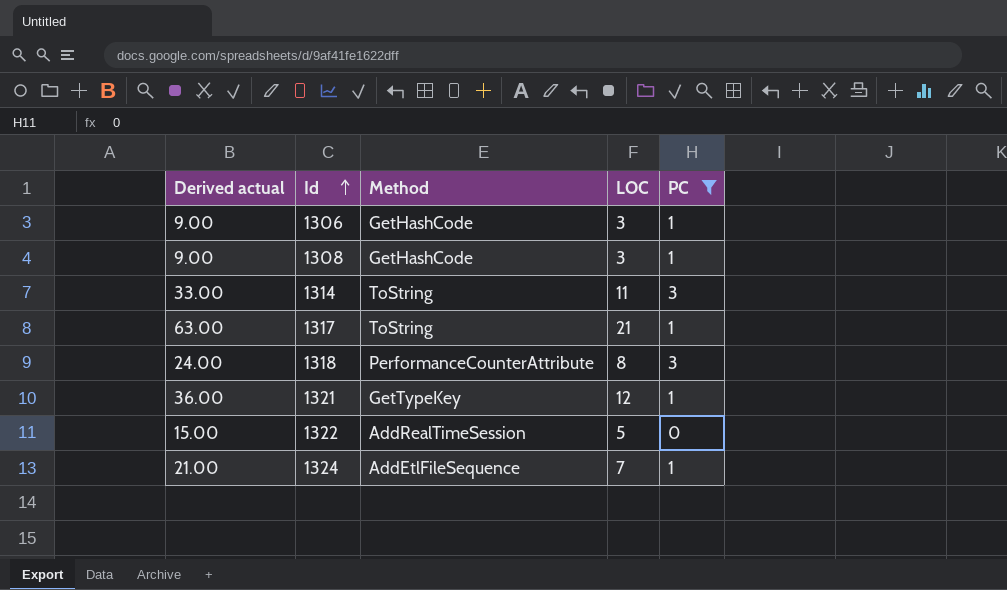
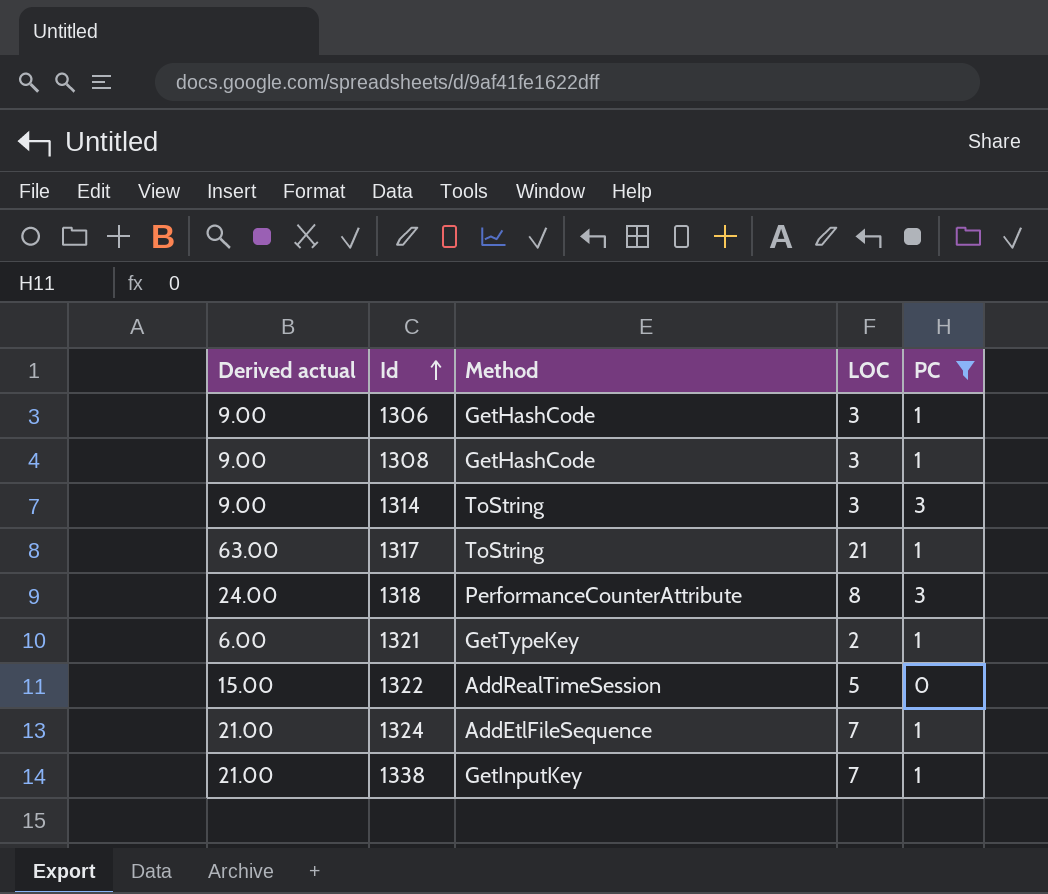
1314 | Derived actual: 33.00 -> 9.00
1314 | LOC: 11 -> 3
1321 | Derived actual: 36.00 -> 6.00
1321 | LOC: 12 -> 2
row 1338: none -> 21.00 | GetInputKey | 7 | 1

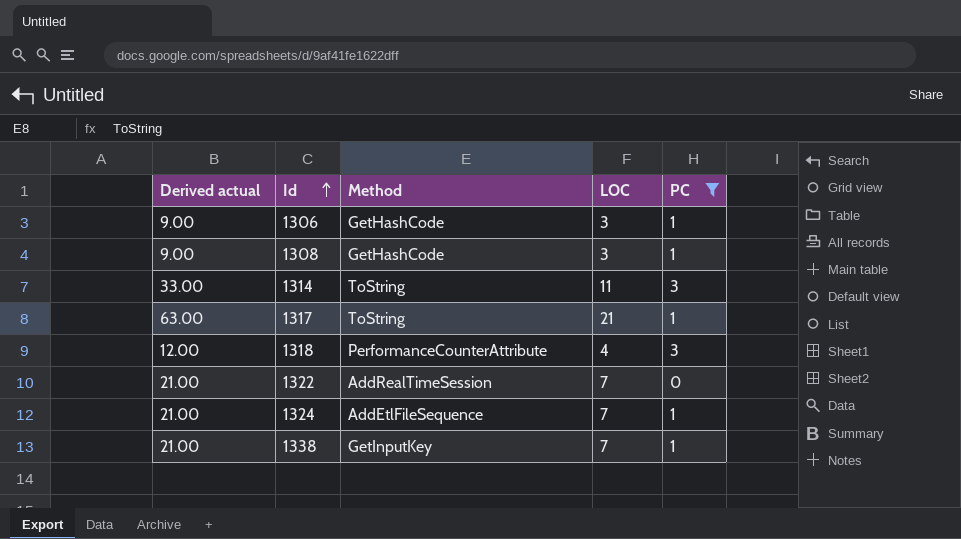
row 1321: 6.00 | GetTypeKey | 2 | 1 -> none
1314 | Derived actual: 9.00 -> 33.00
1314 | LOC: 3 -> 11
1318 | Derived actual: 24.00 -> 12.00
1318 | LOC: 8 -> 4
1322 | Derived actual: 15.00 -> 21.00
1322 | LOC: 5 -> 7

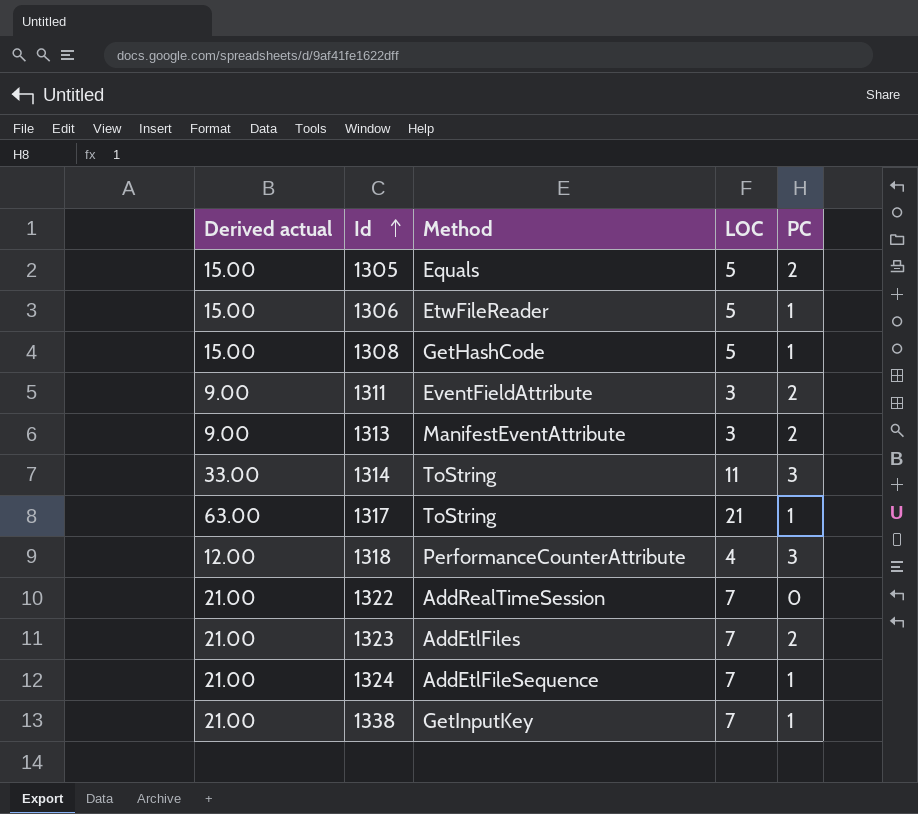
filter: PC != 2 -> none
1306 | Derived actual: 9.00 -> 15.00
1306 | Method: GetHashCode -> EtwFileReader
1306 | LOC: 3 -> 5
1308 | Derived actual: 9.00 -> 15.00
1308 | LOC: 3 -> 5

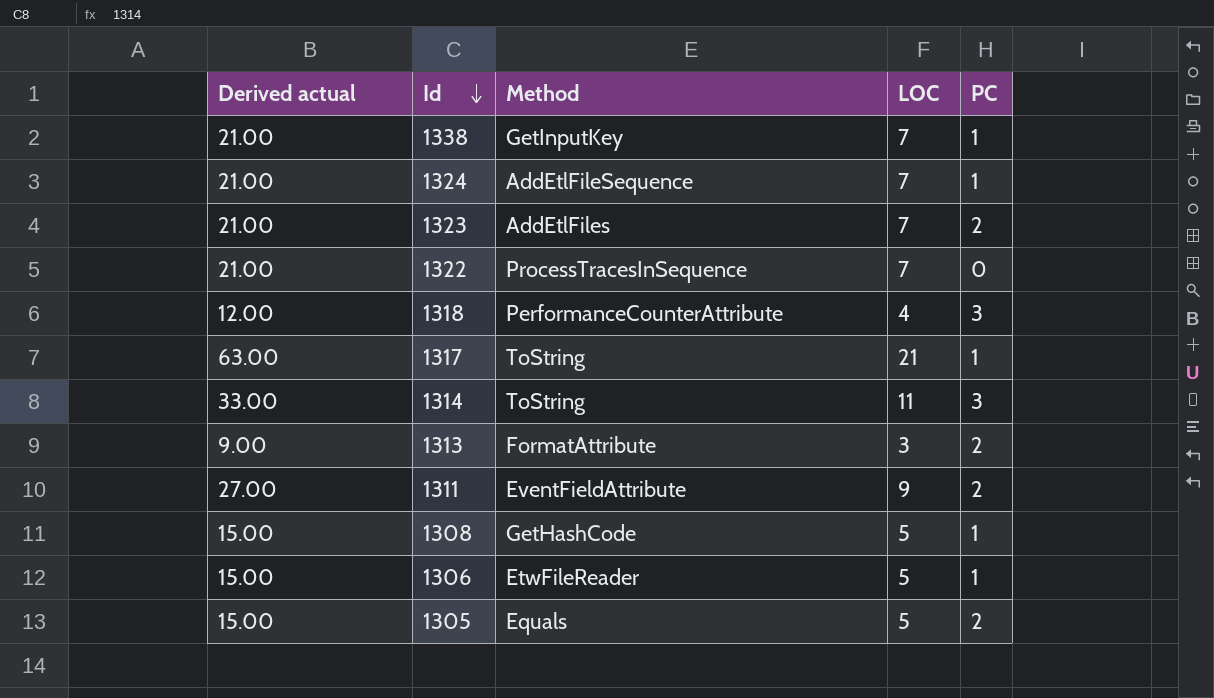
row order: Id ascending -> Id descending
1322 | Method: AddRealTimeSession -> ProcessTracesInSequence
1313 | Method: ManifestEventAttribute -> FormatAttribute
1311 | Derived actual: 9.00 -> 27.00
1311 | LOC: 3 -> 9

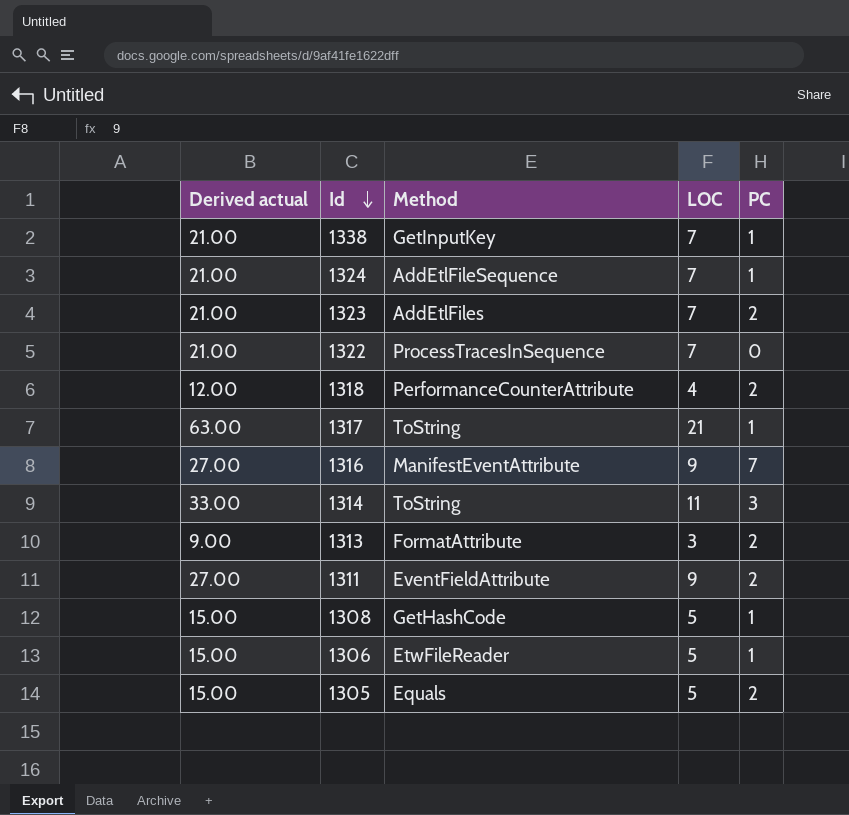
1318 | PC: 3 -> 2
row 1316: none -> 27.00 | ManifestEventAttribute | 9 | 7

